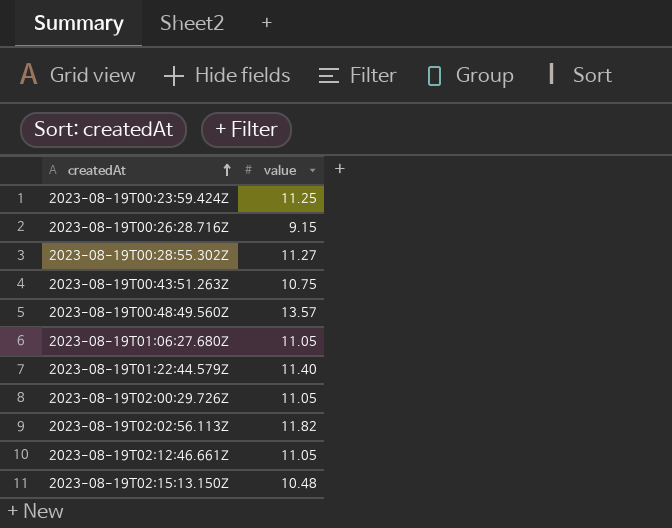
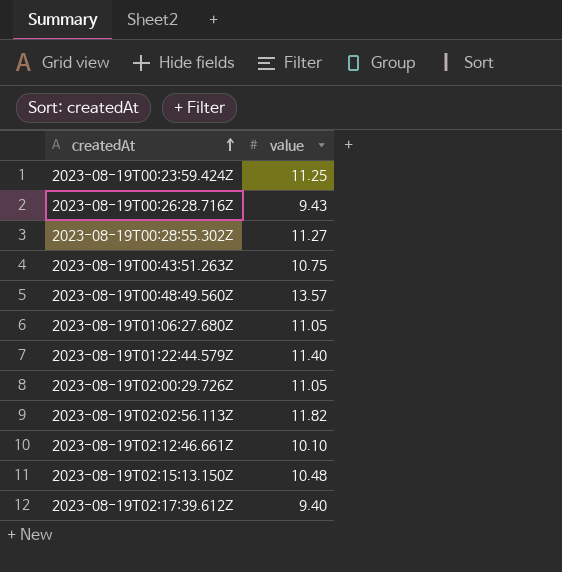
2023-08-19T00:26:28.716Z | value: 9.15 -> 9.43
2023-08-19T02:12:46.661Z | value: 11.05 -> 10.10
row 2023-08-19T02:17:39.612Z: none -> 9.40

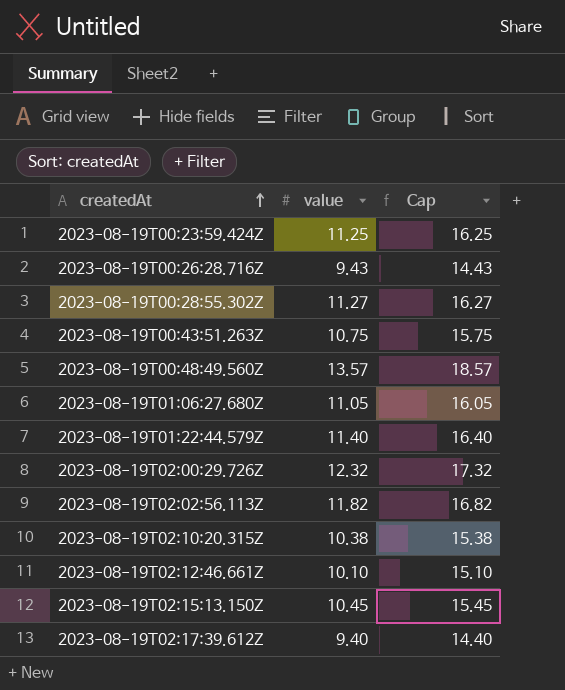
column Cap | formula: none -> [value] + 5
2023-08-19T02:00:29.726Z | value: 11.05 -> 12.32
row 2023-08-19T02:10:20.315Z: none -> 10.38 | 15.38
2023-08-19T02:15:13.150Z | value: 10.48 -> 10.45

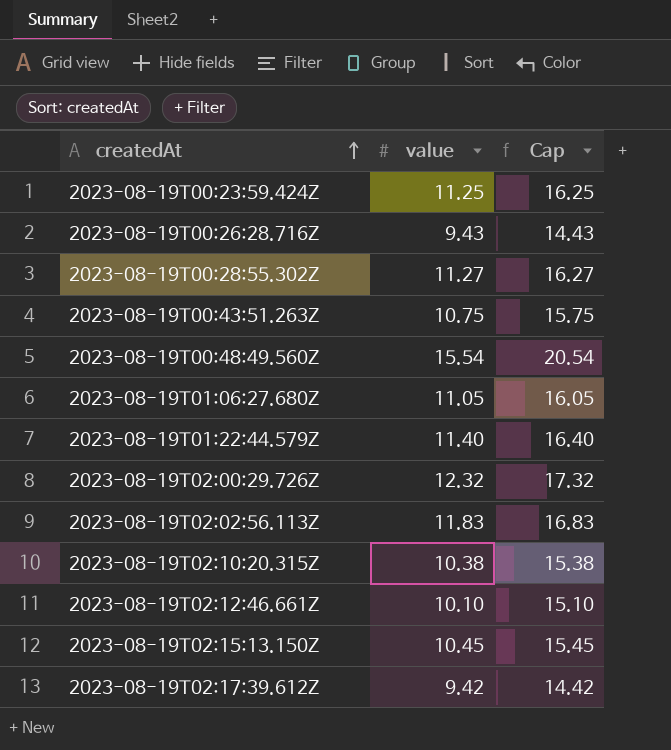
2023-08-19T00:48:49.560Z | value: 13.57 -> 15.54
2023-08-19T00:48:49.560Z | Cap: 18.57 -> 20.54
2023-08-19T02:02:56.113Z | value: 11.82 -> 11.83
2023-08-19T02:02:56.113Z | Cap: 16.82 -> 16.83
2023-08-19T02:17:39.612Z | value: 9.40 -> 9.42
2023-08-19T02:17:39.612Z | Cap: 14.40 -> 14.42

